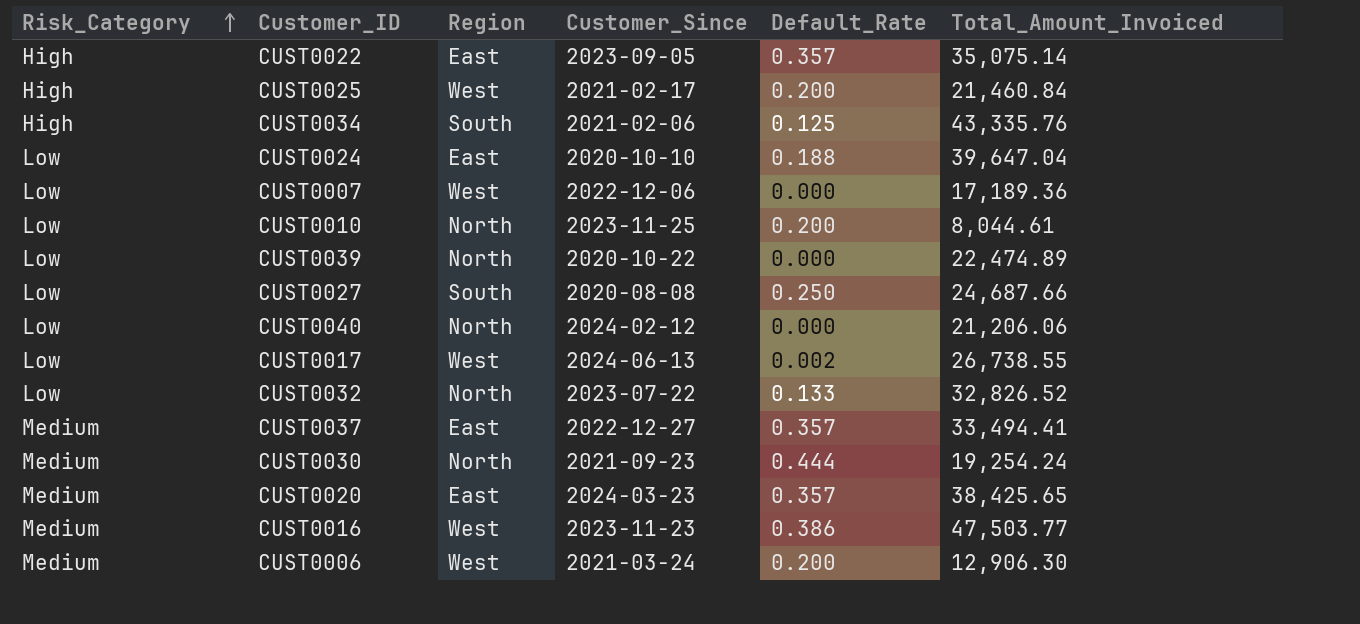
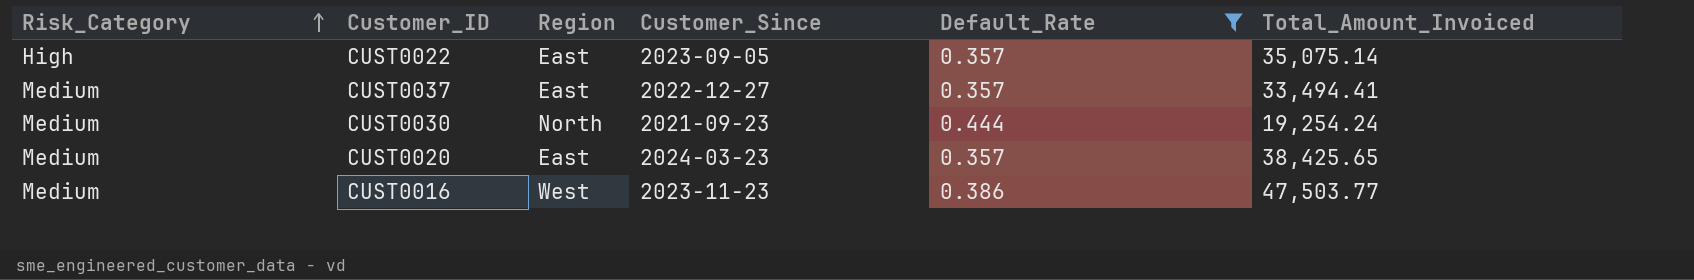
filter: none -> Default_Rate >= 0.357

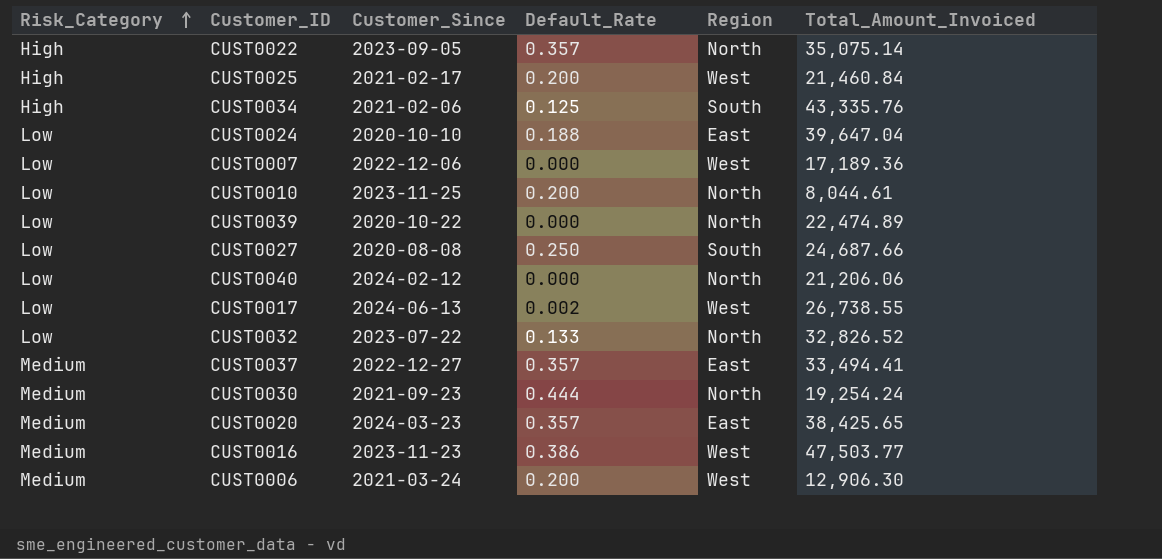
filter: Default_Rate >= 0.357 -> none
column Region | position: 3 -> 5
CUST0022 | Region: East -> North

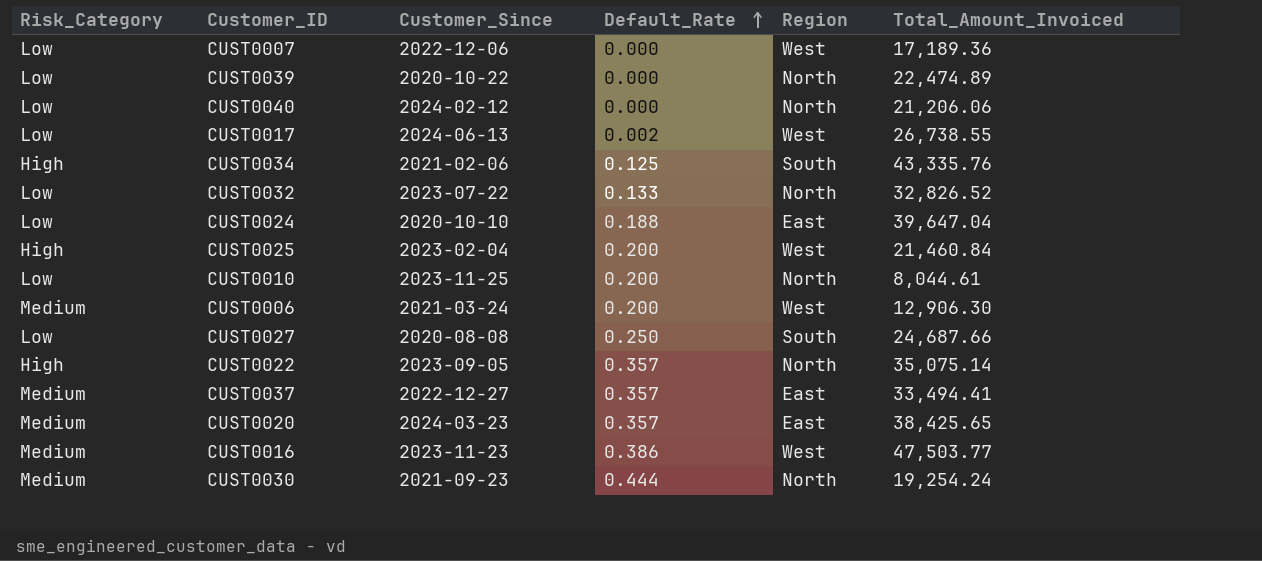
row order: Risk_Category ascending -> Default_Rate ascending
CUST0025 | Customer_Since: 2021-02-17 -> 2023-02-04

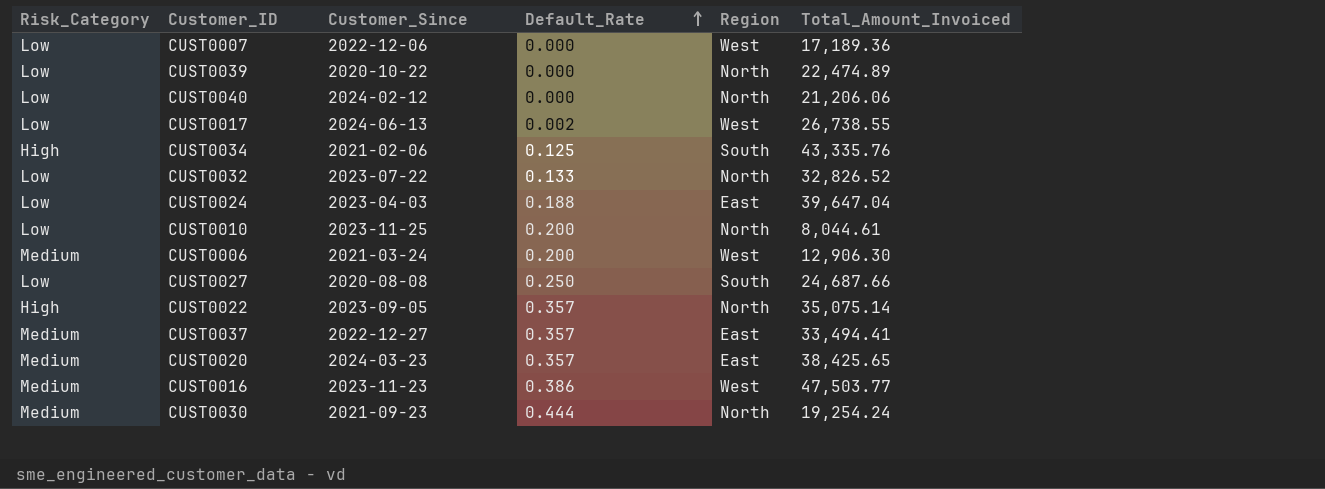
row CUST0025: High | 2023-02-04 | 0.200 | West | 21,460.84 -> none
CUST0024 | Customer_Since: 2020-10-10 -> 2023-04-03

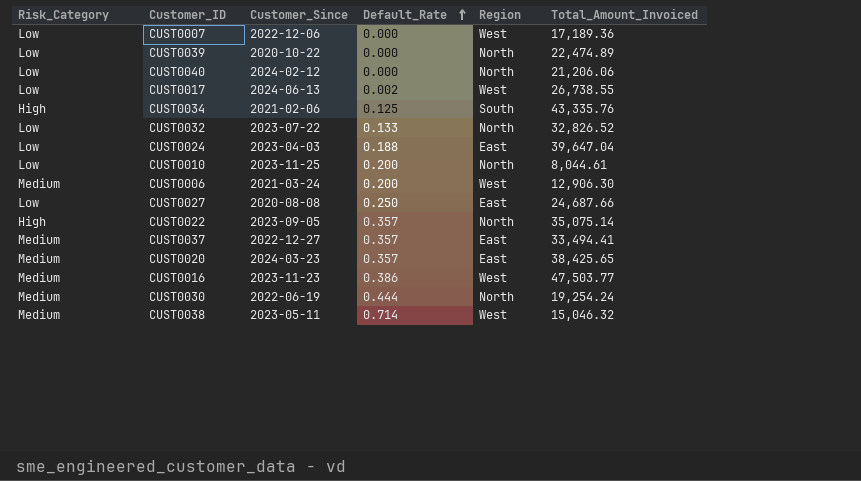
CUST0027 | Region: South -> East
CUST0030 | Customer_Since: 2021-09-23 -> 2022-06-19
row CUST0038: none -> Medium | 2023-05-11 | 0.714 | West | 15,046.32

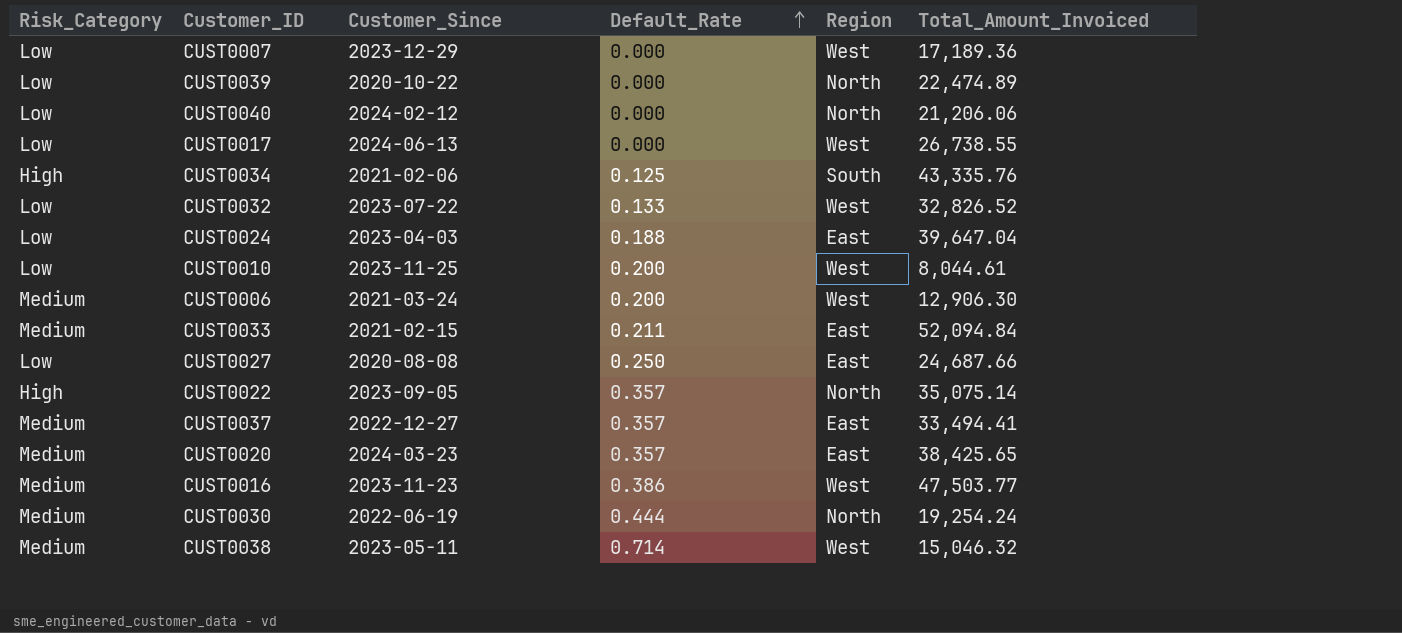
CUST0007 | Customer_Since: 2022-12-06 -> 2023-12-29
CUST0017 | Default_Rate: 0.002 -> 0.000
CUST0032 | Region: North -> West
CUST0010 | Region: North -> West
row CUST0033: none -> Medium | 2021-02-15 | 0.211 | East | 52,094.84

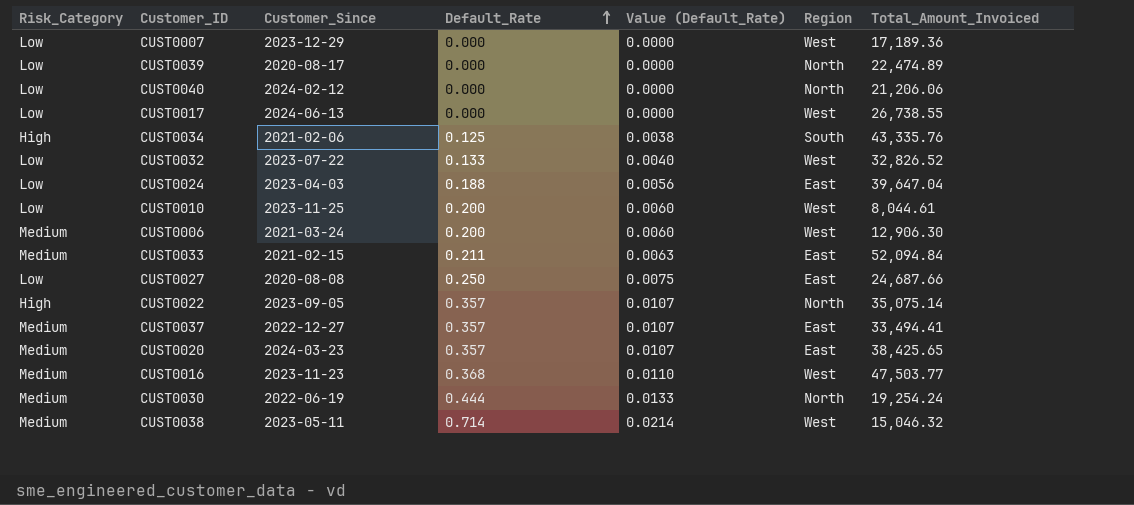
column Value (Default_Rate) | formula: none -> [Default_Rate] * 0.03
CUST0039 | Customer_Since: 2020-10-22 -> 2020-08-17
CUST0016 | Default_Rate: 0.386 -> 0.368

